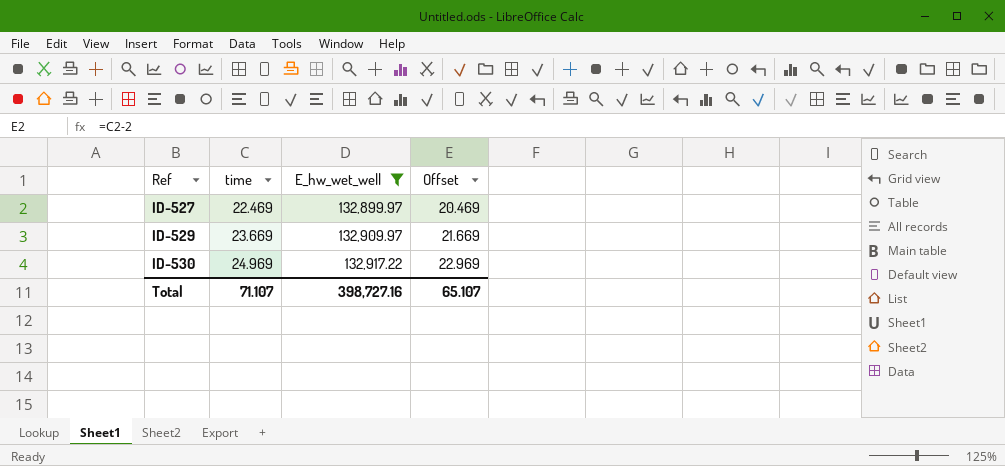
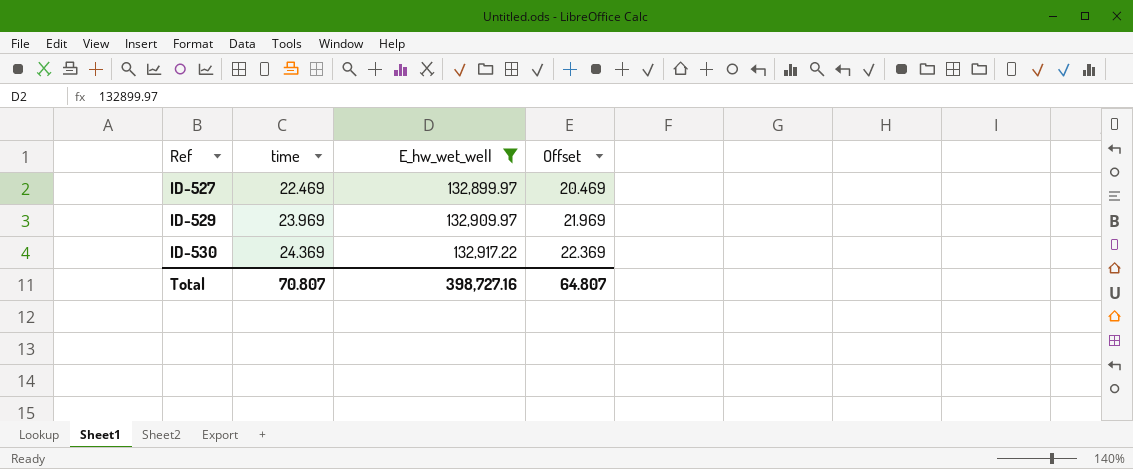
ID-529 | time: 23.669 -> 23.969
ID-529 | Offset: 21.669 -> 21.969
ID-530 | time: 24.969 -> 24.369
ID-530 | Offset: 22.969 -> 22.369
Total | time: 71.107 -> 70.807
Total | Offset: 65.107 -> 64.807

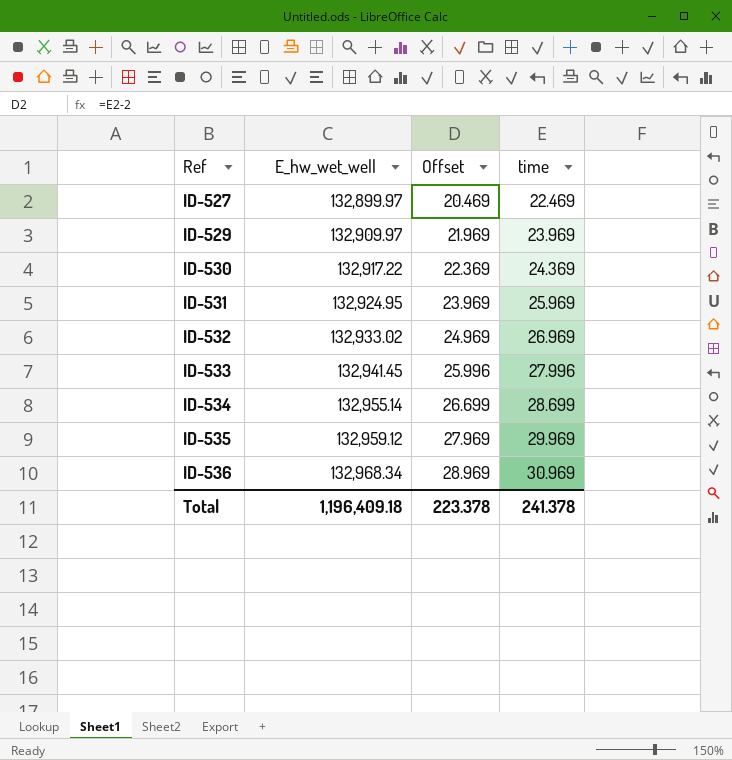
filter: E_hw_wet_well <= 132,917.22 -> none
column time | position: 2 -> 4
Total | E_hw_wet_well: 398,727.16 -> 1,196,409.18
Total | Offset: 64.807 -> 223.378
Total | time: 70.807 -> 241.378

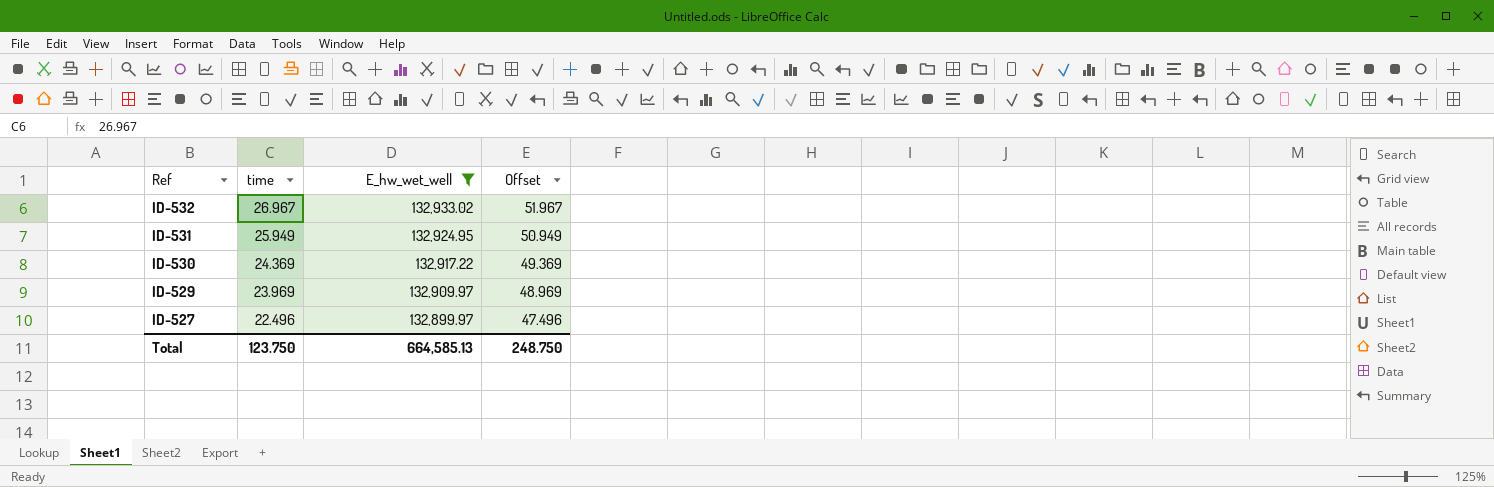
filter: none -> E_hw_wet_well <= 132,933.02
row order: Ref ascending -> Ref descending
column time | position: 4 -> 2
column Offset | formula: [time] - 2 -> [time] + 25
ID-532 | time: 26.969 -> 26.967
ID-531 | time: 25.969 -> 25.949
ID-527 | time: 22.469 -> 22.496
Total | time: 241.378 -> 123.750
Total | E_hw_wet_well: 1,196,409.18 -> 664,585.13
Total | Offset: 223.378 -> 248.750

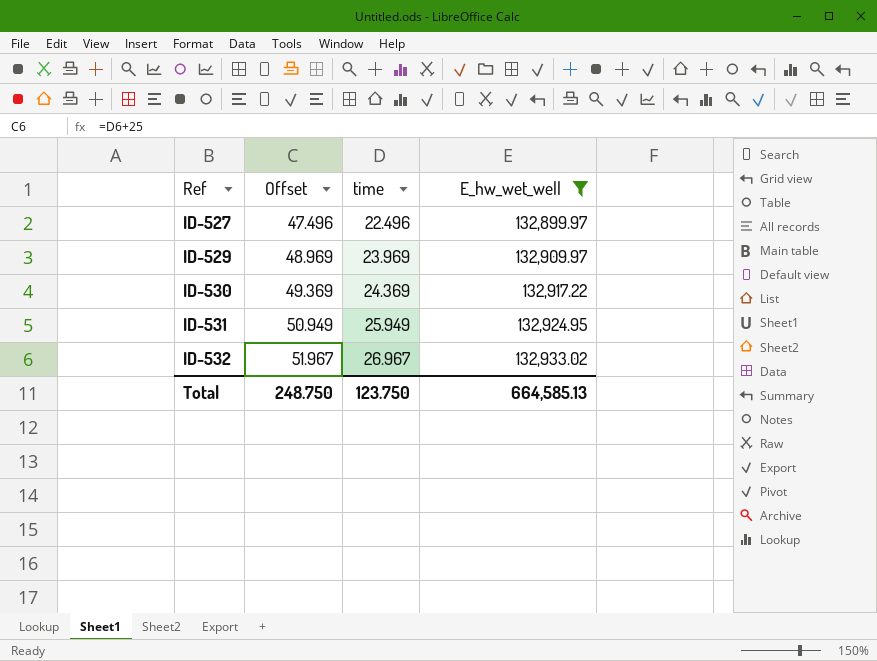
row order: Ref descending -> Ref ascending
column Offset | position: 4 -> 2

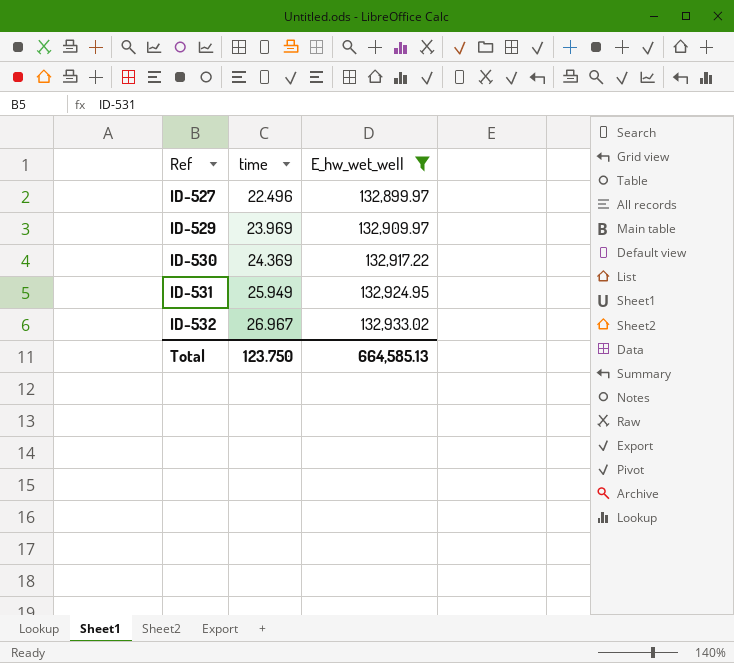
column Offset | formula: [time] + 25 -> none

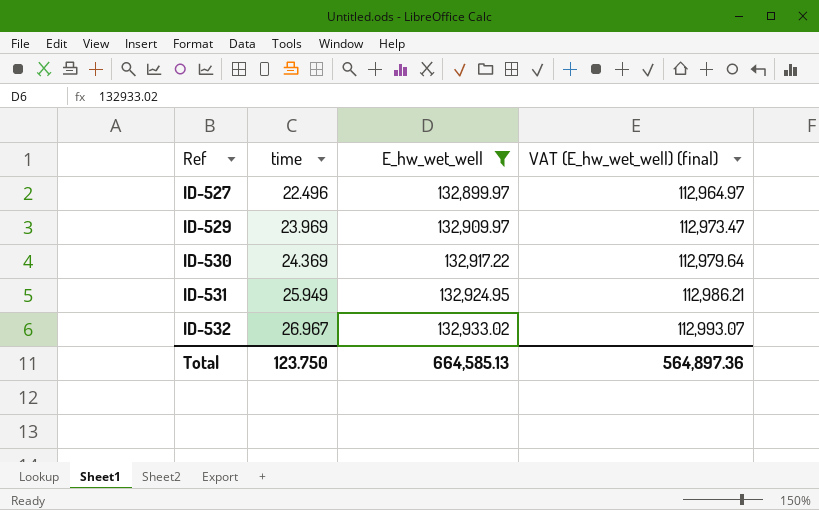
column VAT (E_hw_wet_well) (final) | formula: none -> [E_hw_wet_well] * 0.85

